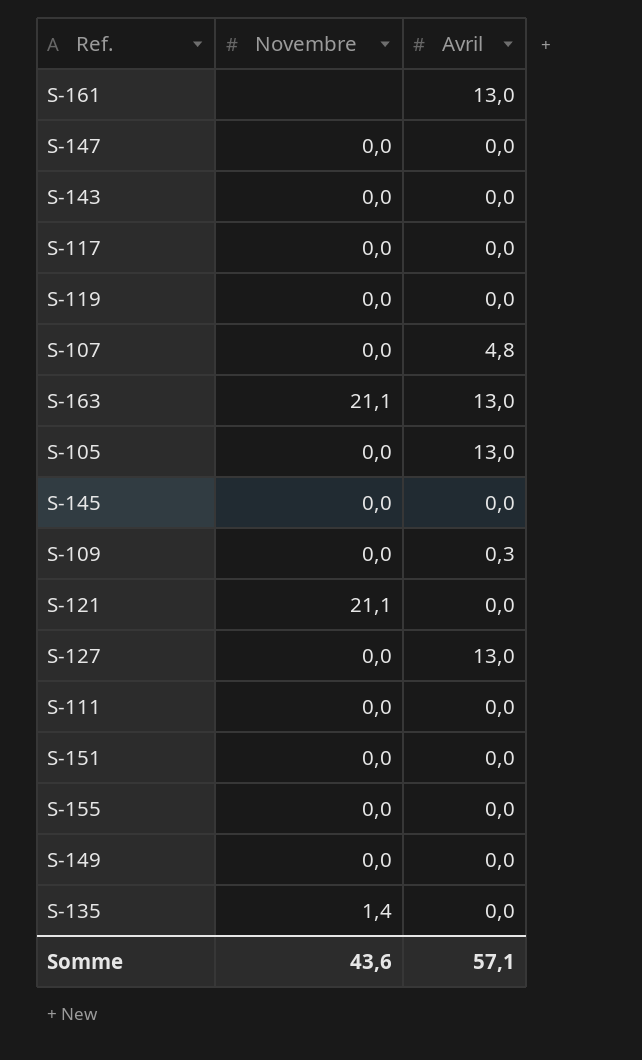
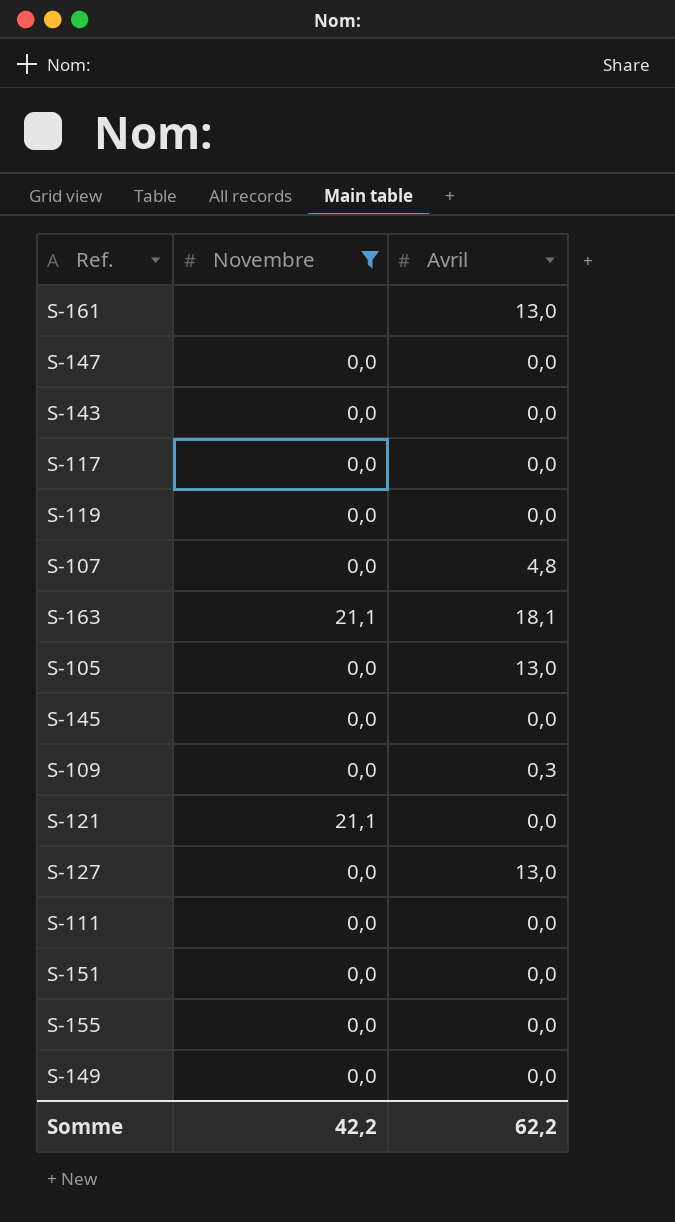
filter: none -> Novembre != 1,4
S-163 | Avril: 13,0 -> 18,1
Somme | Novembre: 43,6 -> 42,2
Somme | Avril: 57,1 -> 62,2

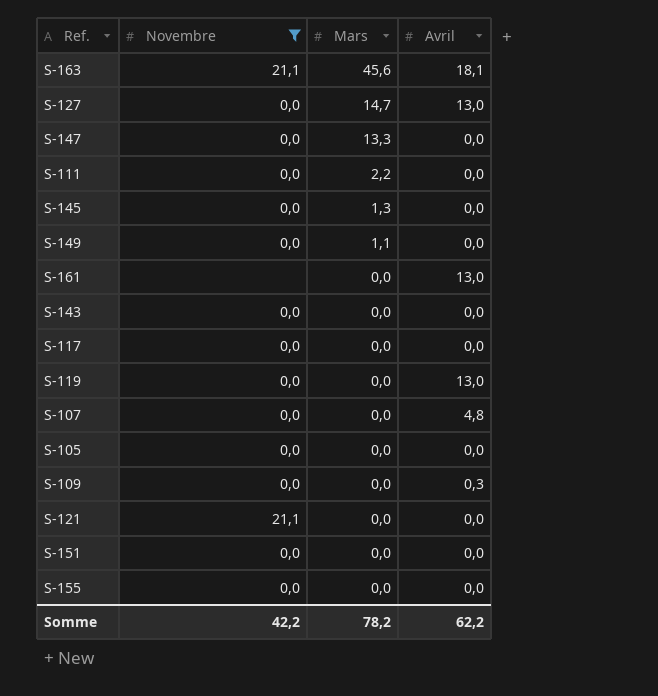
row order: none -> Mars descending
column Mars | position: none -> 3
S-119 | Avril: 0,0 -> 13,0
S-105 | Avril: 13,0 -> 0,0

